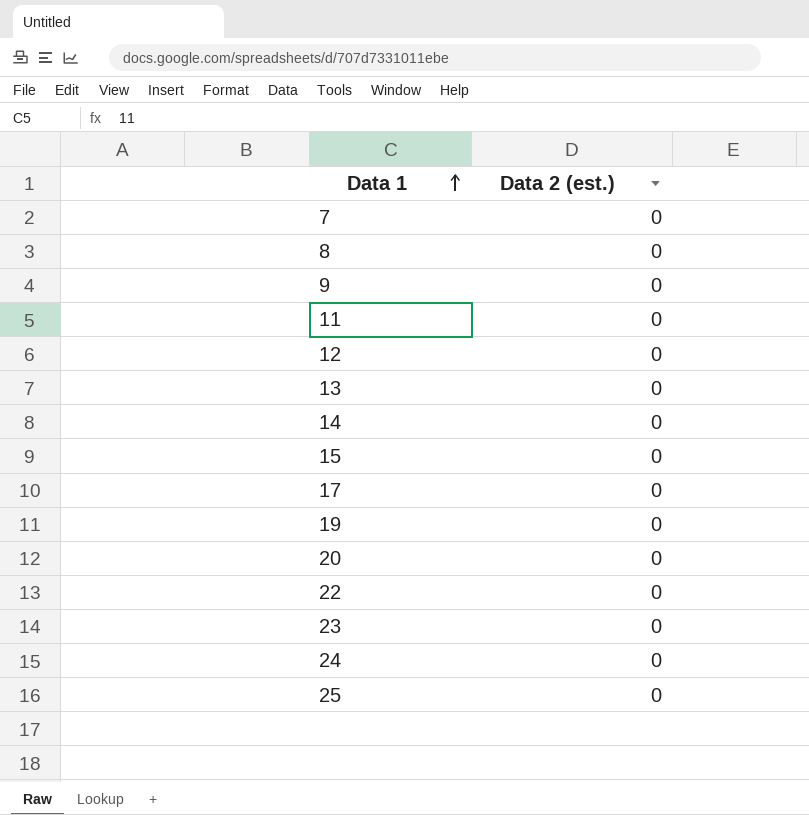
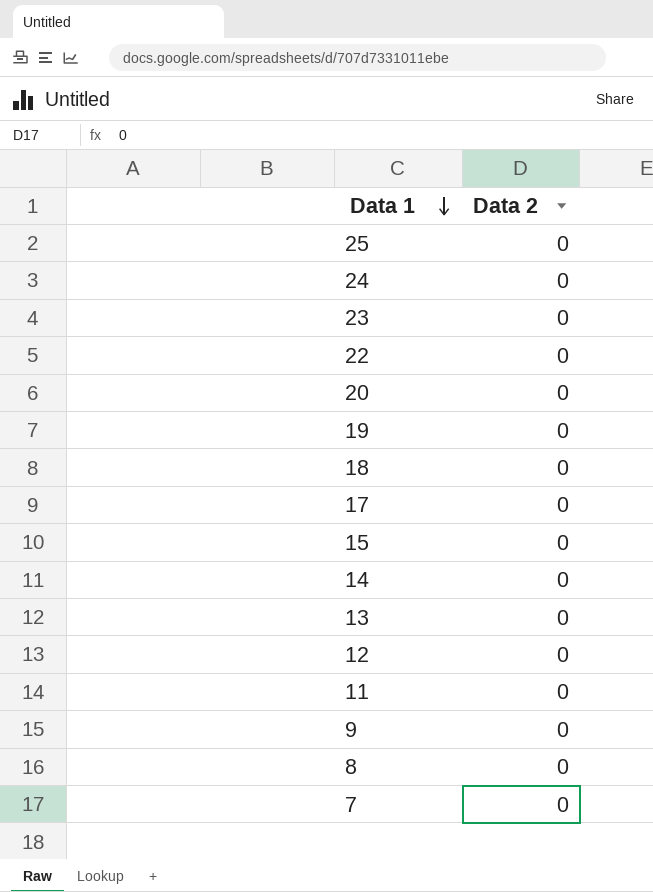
row order: Data 1 ascending -> Data 1 descending
column name: Data 2 (est.) -> Data 2
row 18: none -> 0

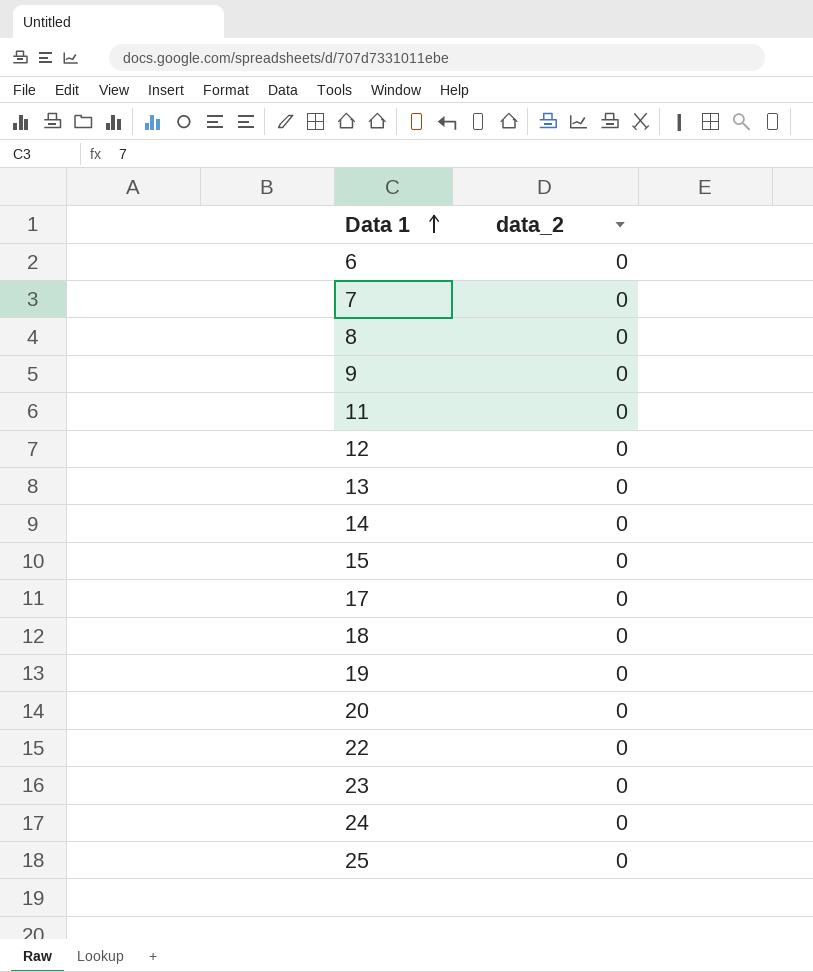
row order: Data 1 descending -> Data 1 ascending
column name: Data 2 -> data_2
row 6: none -> 0

